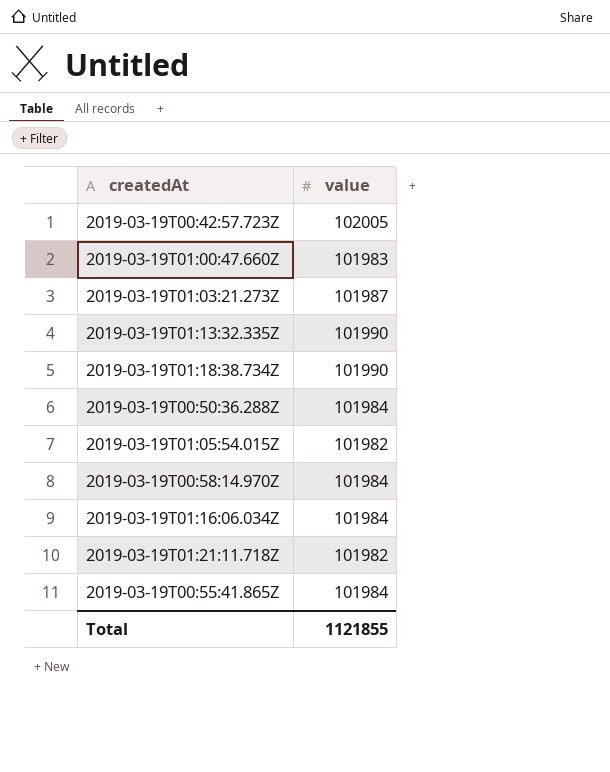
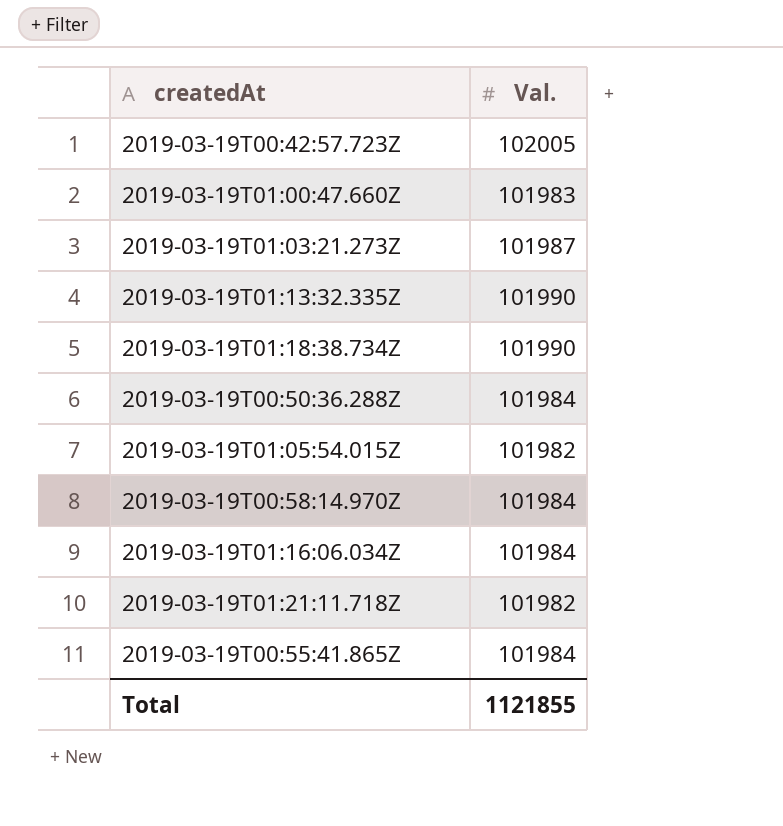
column name: value -> Val.

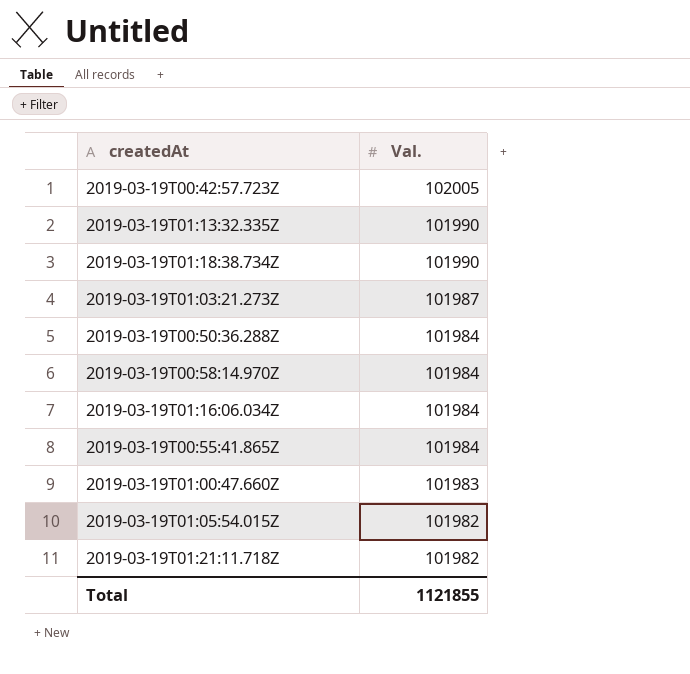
row order: none -> Val. descending

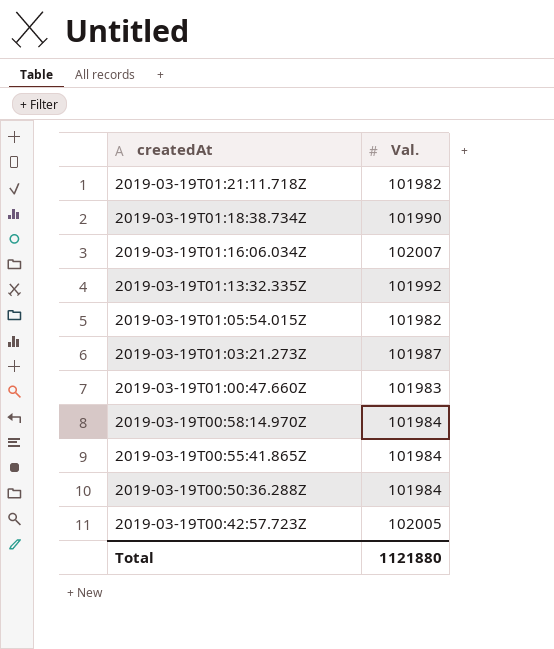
row order: Val. descending -> createdAt descending
2019-03-19T01:16:06.034Z | Val.: 101984 -> 102007
2019-03-19T01:13:32.335Z | Val.: 101990 -> 101992
Total | Val.: 1121855 -> 1121880

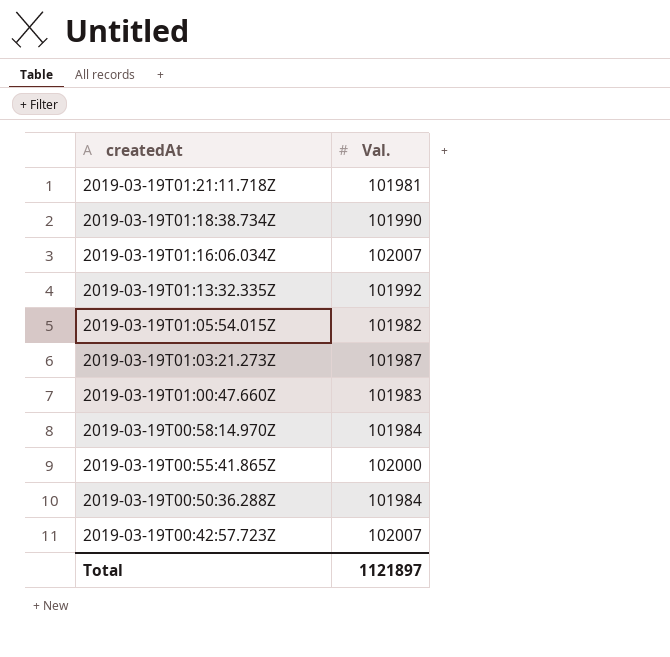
2019-03-19T01:21:11.718Z | Val.: 101982 -> 101981
2019-03-19T00:55:41.865Z | Val.: 101984 -> 102000
2019-03-19T00:42:57.723Z | Val.: 102005 -> 102007
Total | Val.: 1121880 -> 1121897

